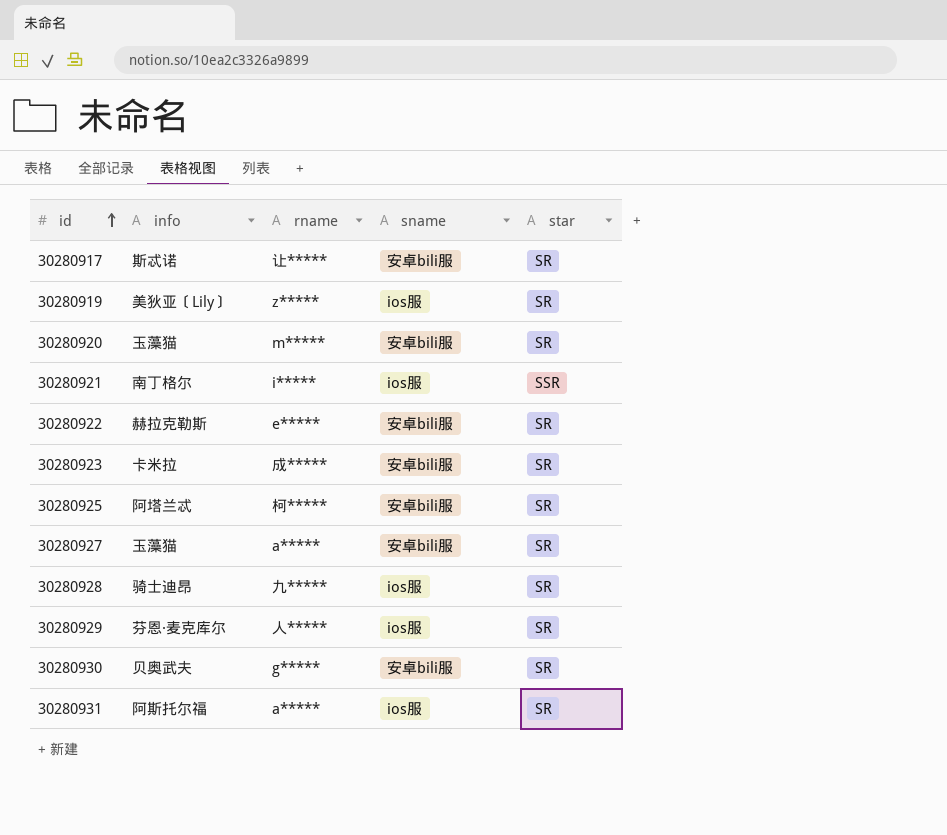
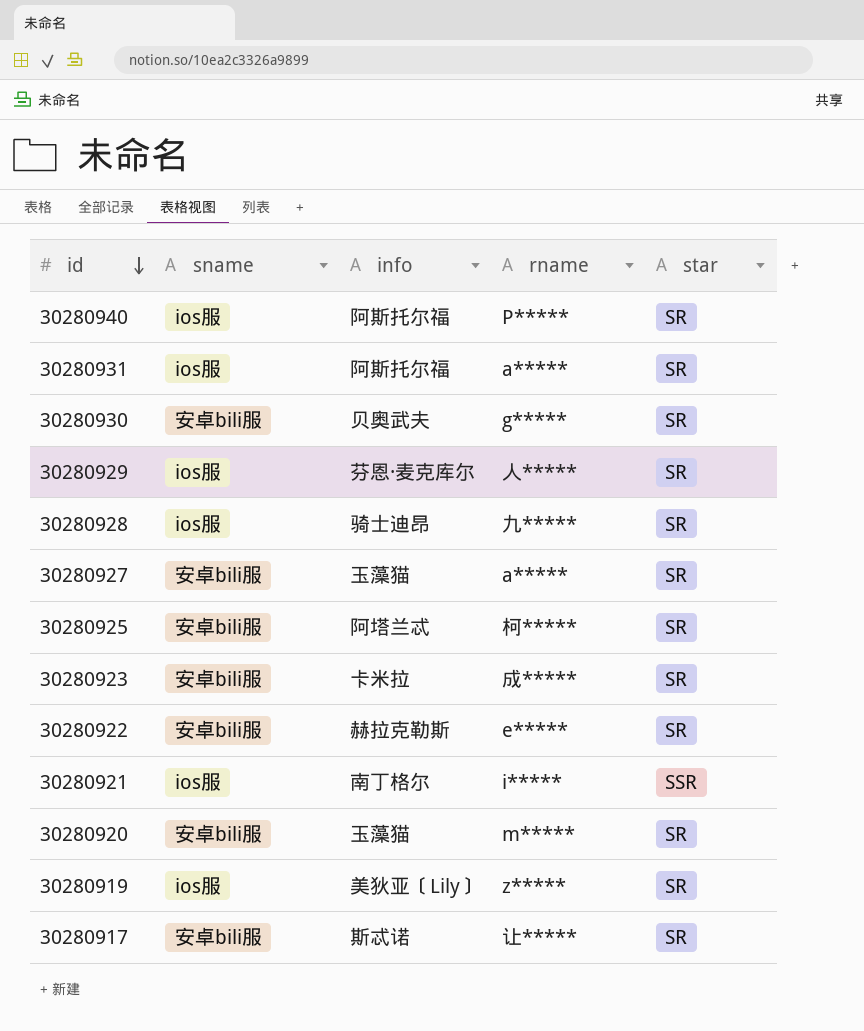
row order: id ascending -> id descending
column sname | position: 4 -> 2
row 30280940: none -> ios服 | 阿斯托尔福 | P***** | SR

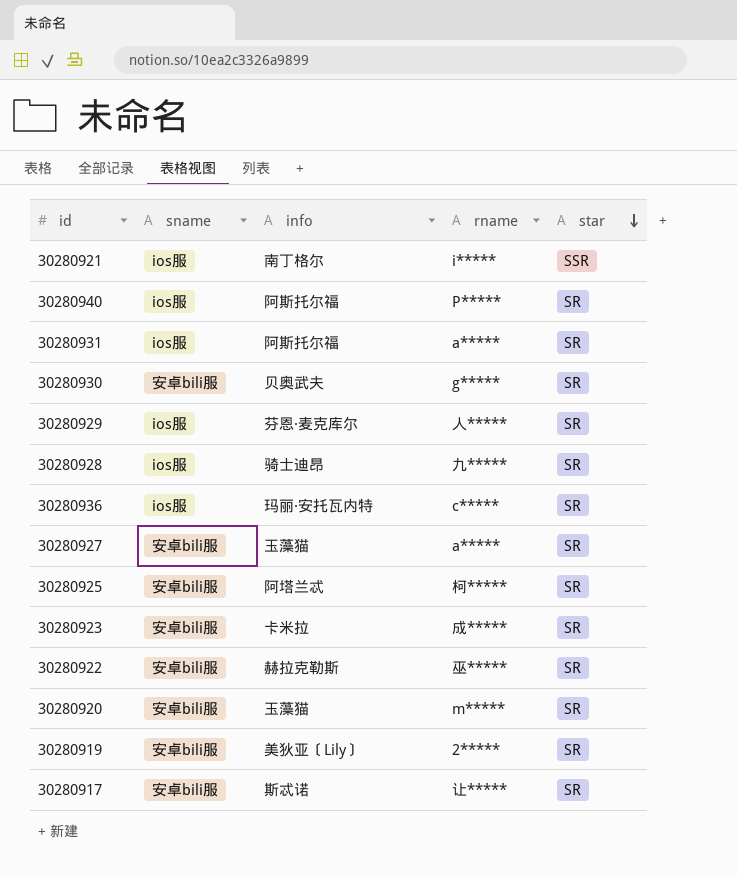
row order: id descending -> star descending
row 30280936: none -> ios服 | 玛丽·安托瓦内特 | c***** | SR
30280922 | rname: e***** -> 巫*****
30280919 | sname: ios服 -> 安卓bili服
30280919 | rname: z***** -> 2*****

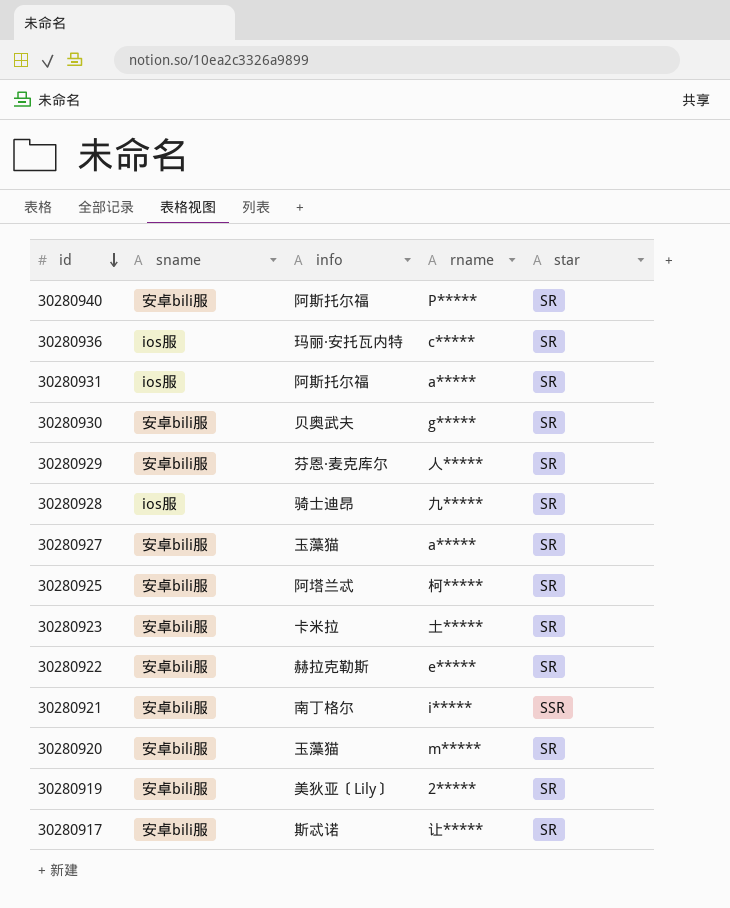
row order: star descending -> id descending
30280940 | sname: ios服 -> 安卓bili服
30280929 | sname: ios服 -> 安卓bili服
30280923 | rname: 成***** -> 土*****
30280922 | rname: 巫***** -> e*****
30280921 | sname: ios服 -> 安卓bili服

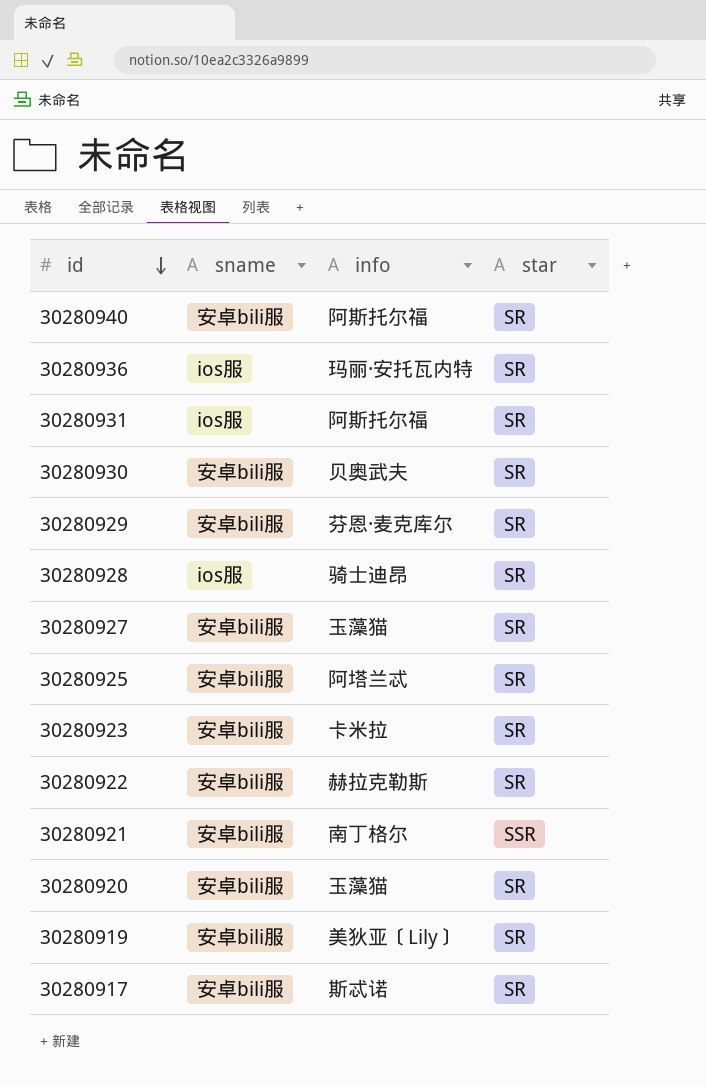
column rname | position: 4 -> none

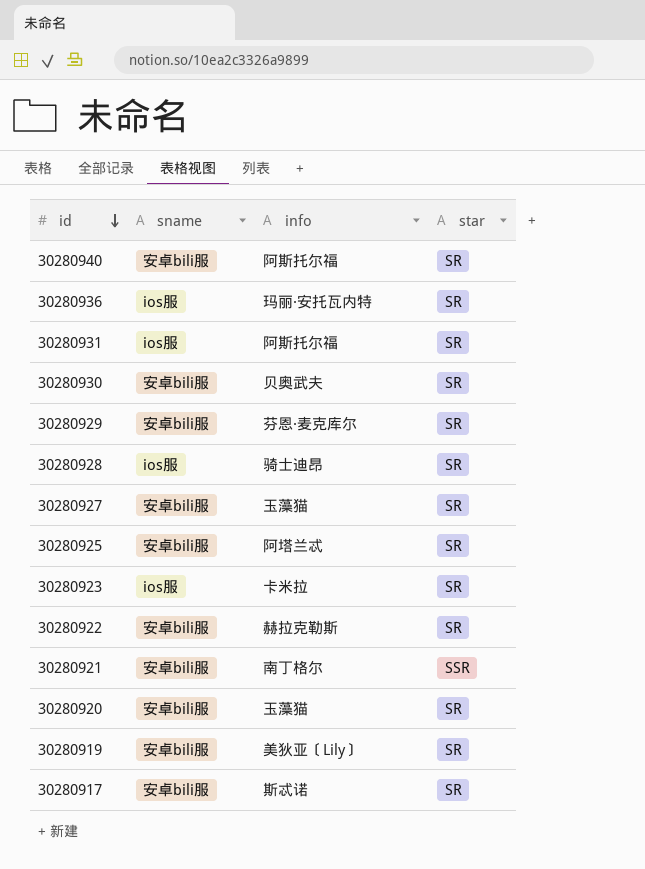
30280923 | sname: 安卓bili服 -> ios服

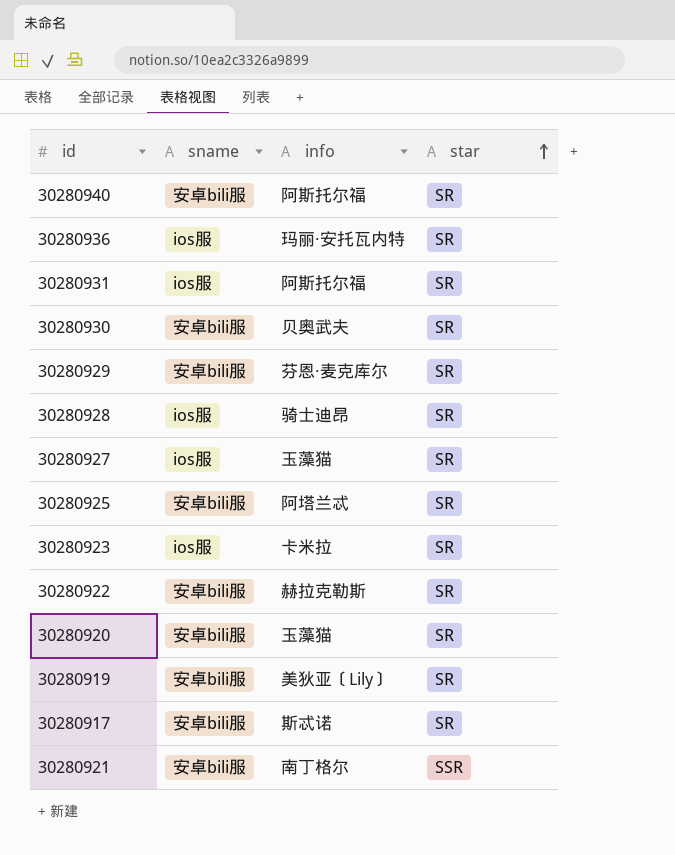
row order: id descending -> star ascending
30280927 | sname: 安卓bili服 -> ios服

